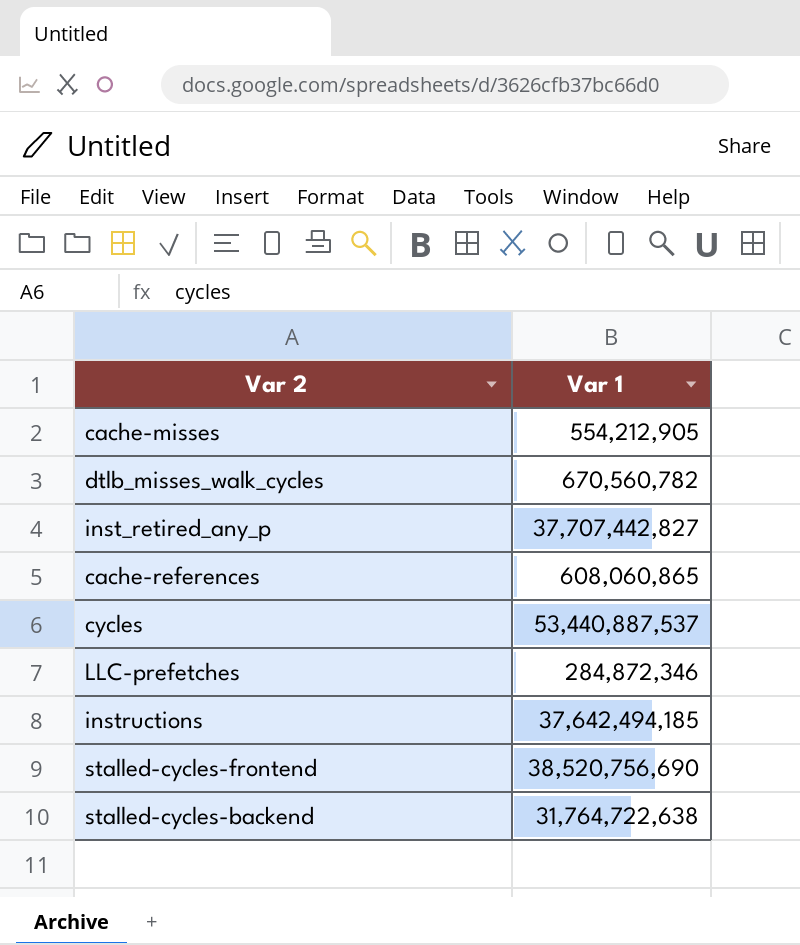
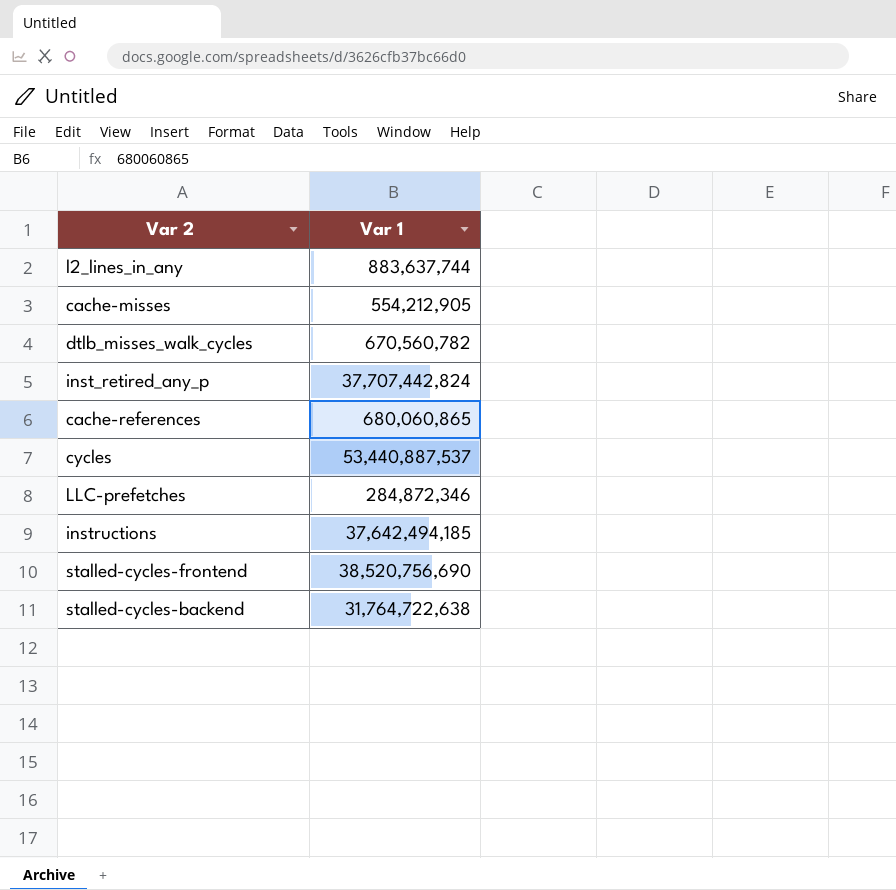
row l2_lines_in_any: none -> 883,637,744
inst_retired_any_p | Var 1: 37,707,442,827 -> 37,707,442,824
cache-references | Var 1: 608,060,865 -> 680,060,865

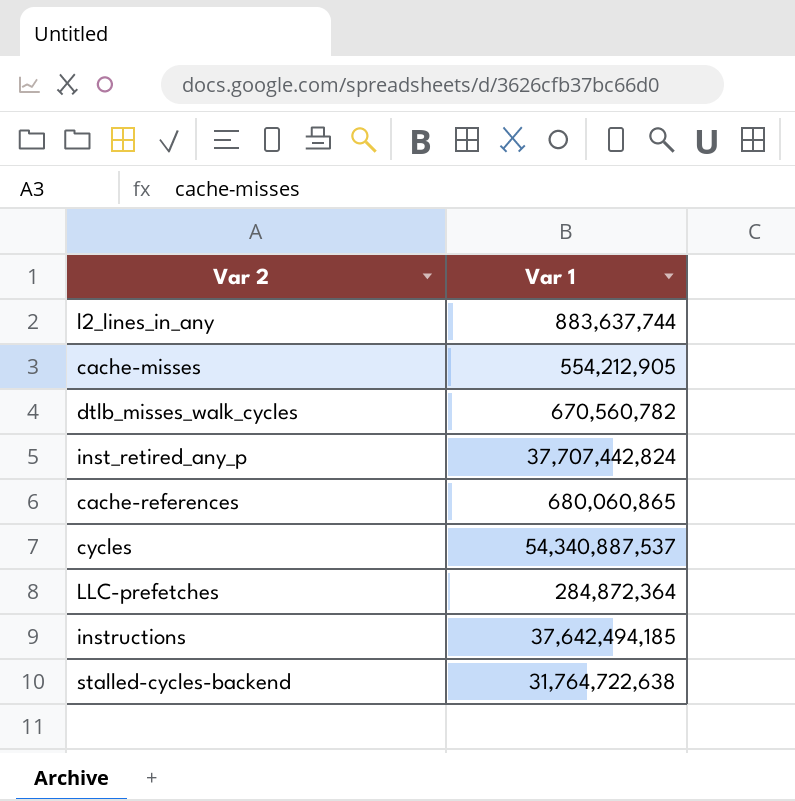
row stalled-cycles-frontend: 38,520,756,690 -> none
cycles | Var 1: 53,440,887,537 -> 54,340,887,537
LLC-prefetches | Var 1: 284,872,346 -> 284,872,364

